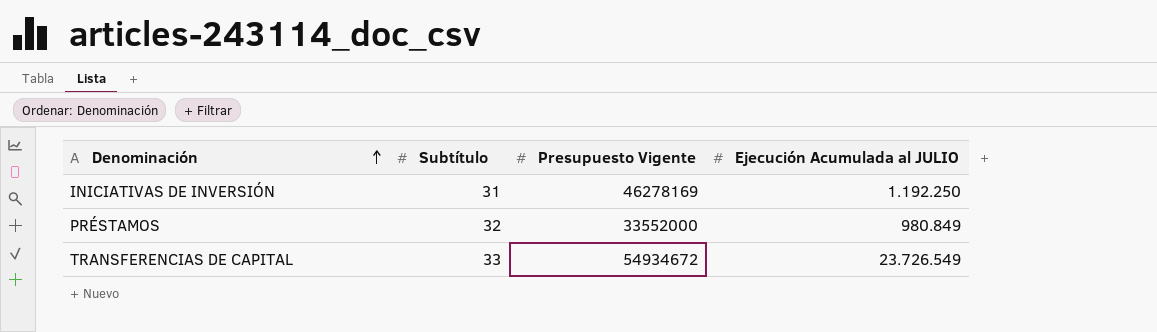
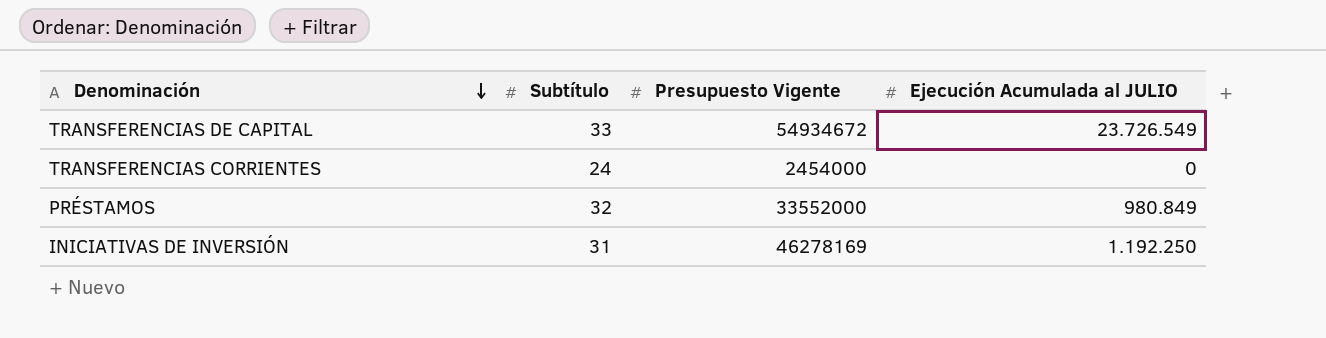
row order: Denominación ascending -> Denominación descending
row TRANSFERENCIAS CORRIENTES: none -> 24 | 2454000 | 0

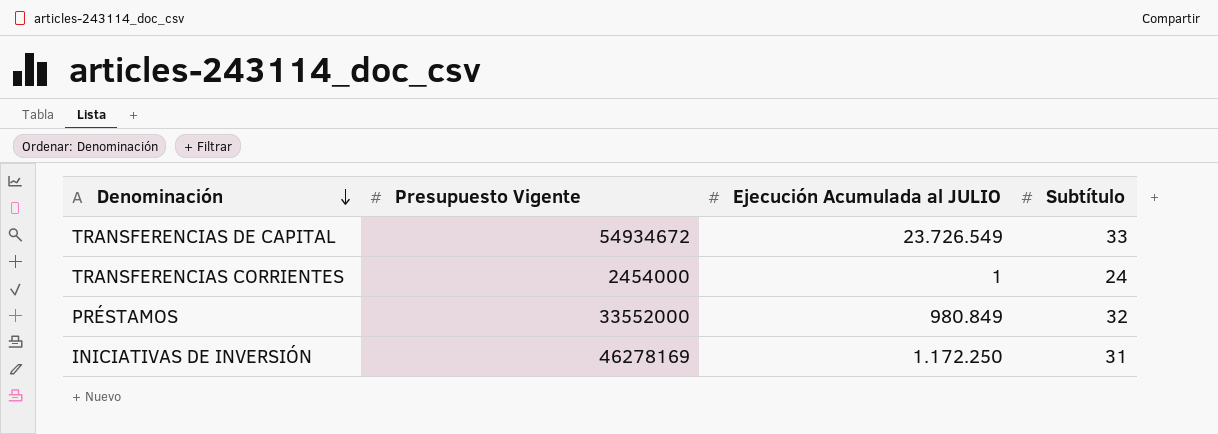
column Subtítulo | position: 2 -> 4
TRANSFERENCIAS CORRIENTES | Ejecución Acumulada al JULIO: 0 -> 1
INICIATIVAS DE INVERSIÓN | Ejecución Acumulada al JULIO: 1.192.250 -> 1.172.250

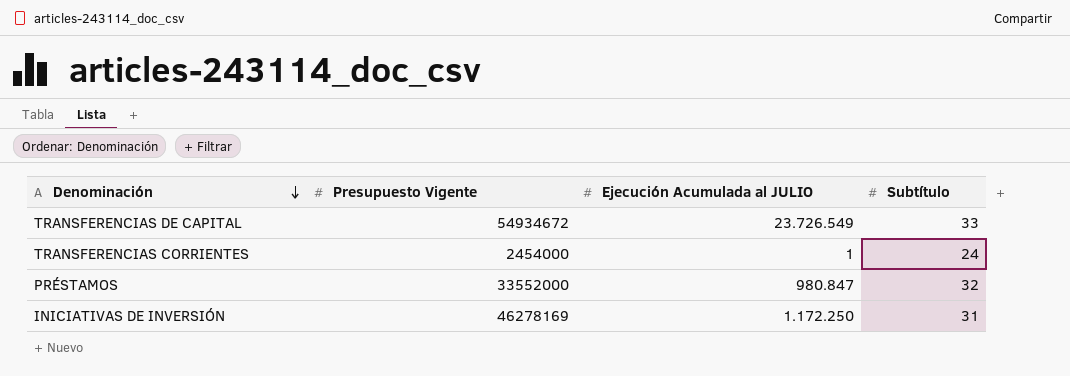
PRÉSTAMOS | Ejecución Acumulada al JULIO: 980.849 -> 980.847

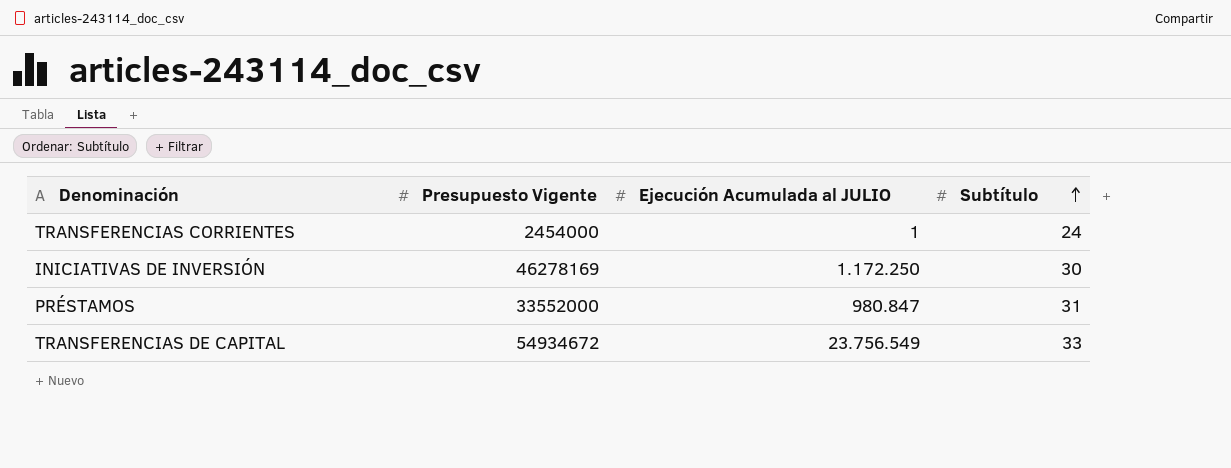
row order: Denominación descending -> Subtítulo ascending
INICIATIVAS DE INVERSIÓN | Subtítulo: 31 -> 30
PRÉSTAMOS | Subtítulo: 32 -> 31
TRANSFERENCIAS DE CAPITAL | Ejecución Acumulada al JULIO: 23.726.549 -> 23.756.549

